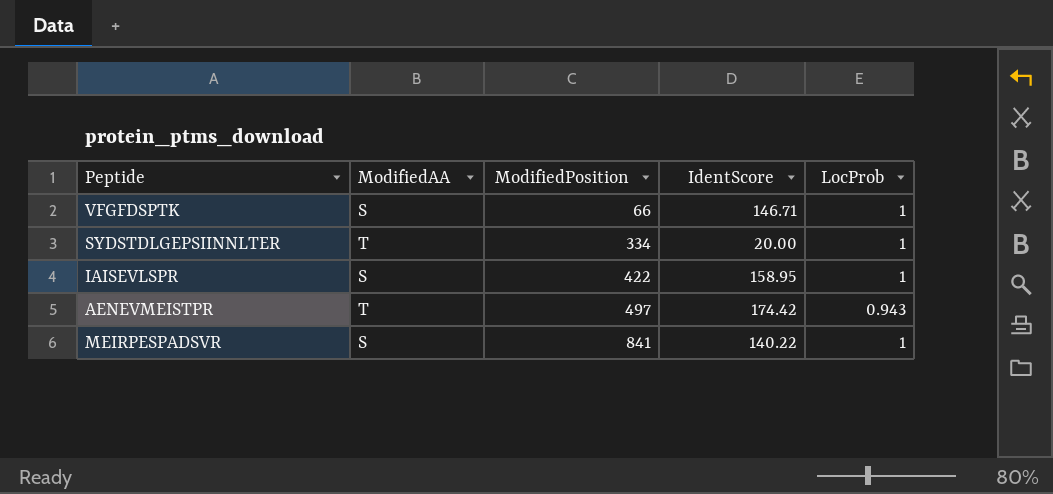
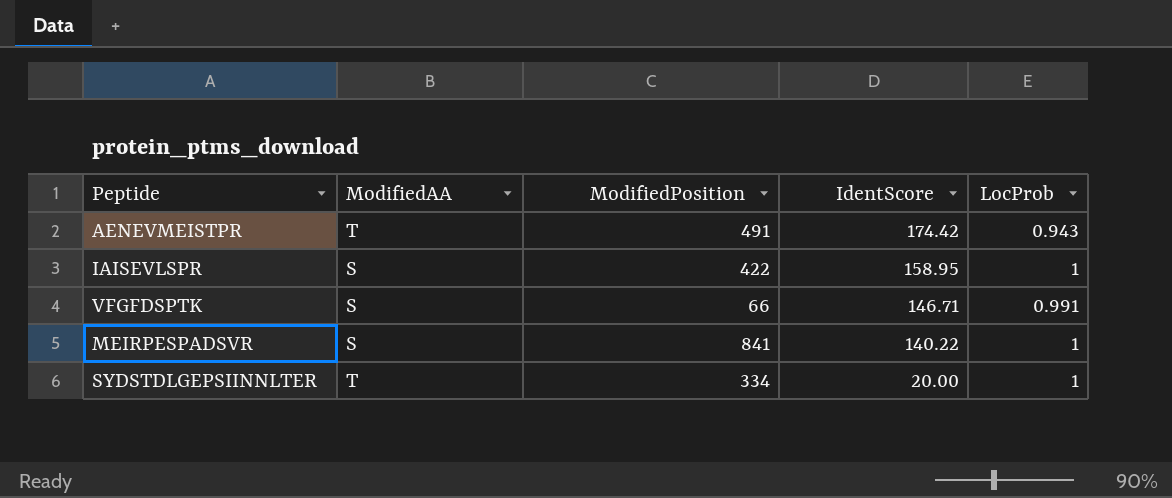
row order: ModifiedPosition ascending -> IdentScore descending
AENEVMEISTPR | ModifiedPosition: 497 -> 491
VFGFDSPTK | LocProb: 1 -> 0.991

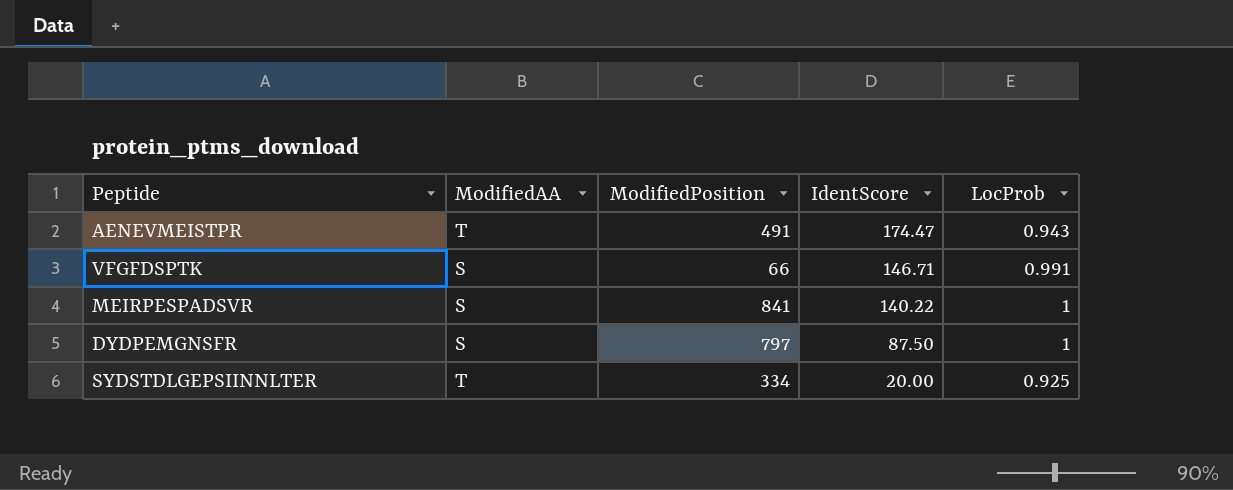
row IAISEVLSPR: S | 422 | 158.95 | 1 -> none
AENEVMEISTPR | IdentScore: 174.42 -> 174.47
row DYDPEMGNSFR: none -> S | 797 | 87.50 | 1
SYDSTDLGEPSIINNLTER | LocProb: 1 -> 0.925

